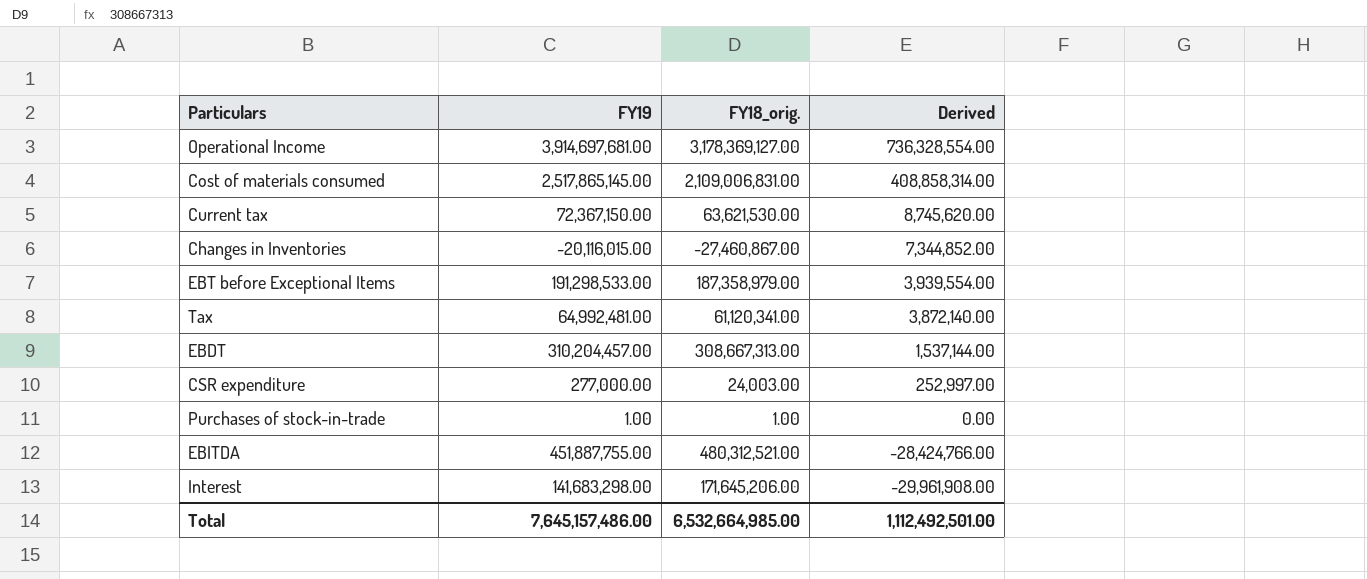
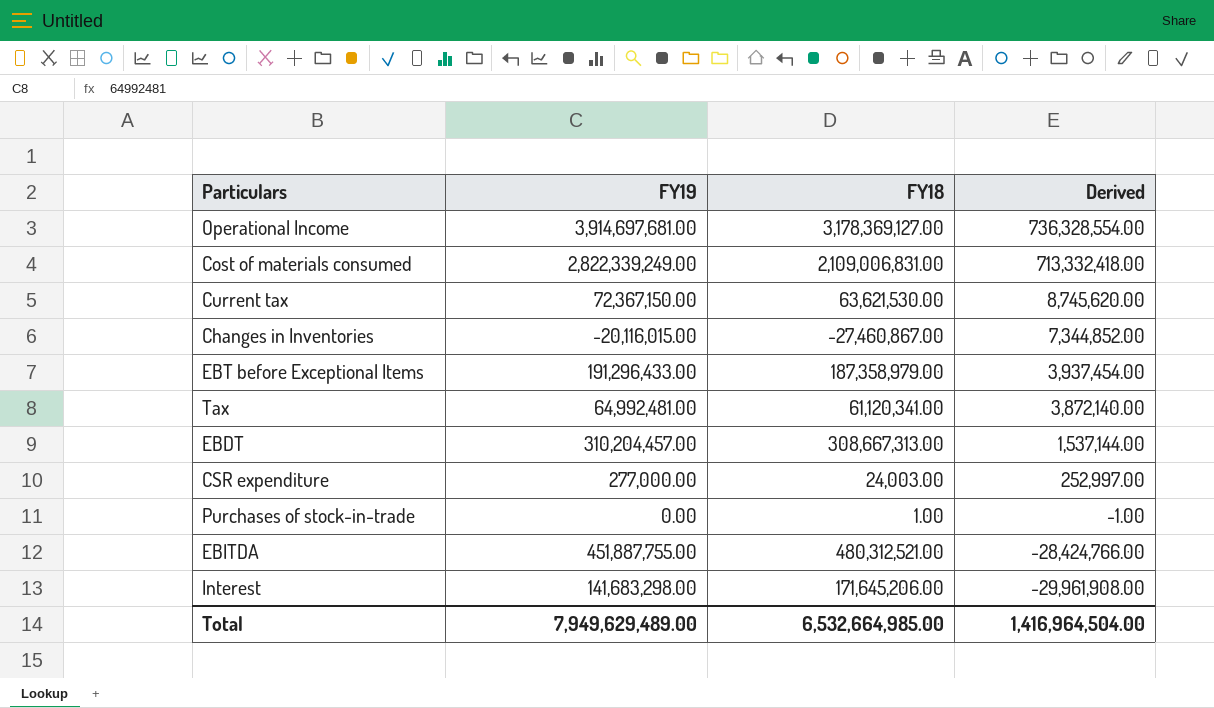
column name: FY18_orig. -> FY18
Cost of materials consumed | FY19: 2,517,865,145.00 -> 2,822,339,249.00
Cost of materials consumed | Derived: 408,858,314.00 -> 713,332,418.00
EBT before Exceptional Items | FY19: 191,298,533.00 -> 191,296,433.00
EBT before Exceptional Items | Derived: 3,939,554.00 -> 3,937,454.00
Purchases of stock-in-trade | FY19: 1.00 -> 0.00
Purchases of stock-in-trade | Derived: 0.00 -> -1.00
Total | FY19: 7,645,157,486.00 -> 7,949,629,489.00
Total | Derived: 1,112,492,501.00 -> 1,416,964,504.00

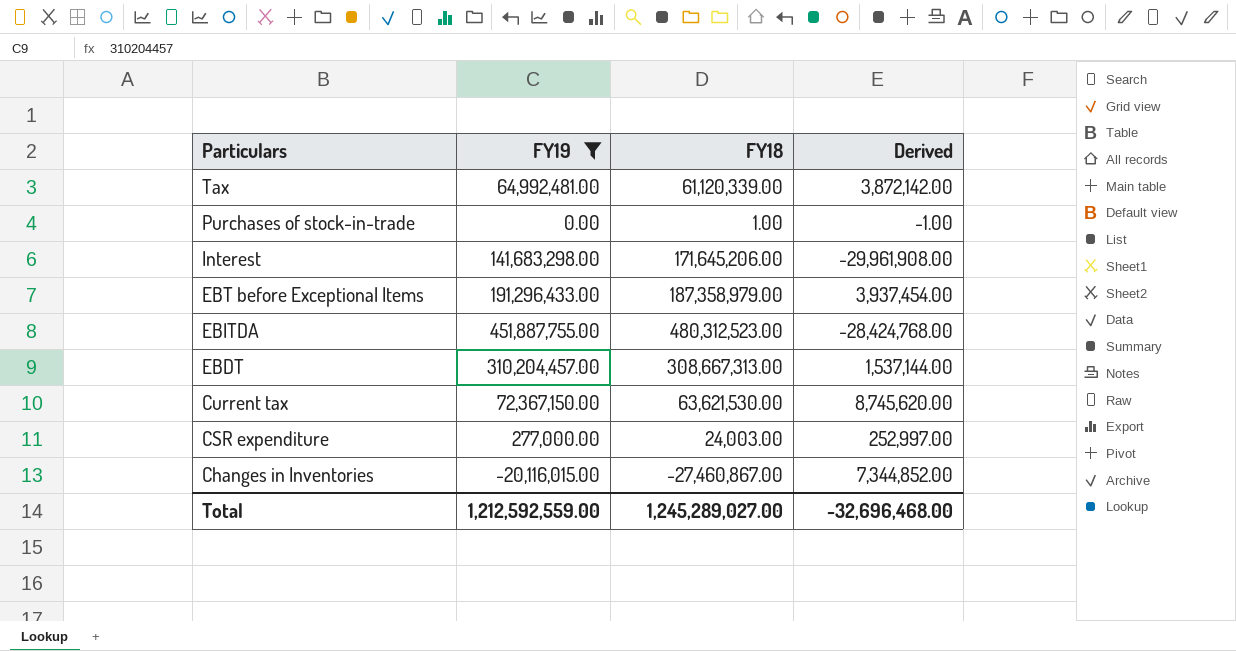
filter: none -> FY19 <= 451,887,755.00
row order: Derived descending -> Particulars descending
Tax | FY18: 61,120,341.00 -> 61,120,339.00
Tax | Derived: 3,872,140.00 -> 3,872,142.00
EBITDA | FY18: 480,312,521.00 -> 480,312,523.00
EBITDA | Derived: -28,424,766.00 -> -28,424,768.00
Total | FY19: 7,949,629,489.00 -> 1,212,592,559.00
Total | FY18: 6,532,664,985.00 -> 1,245,289,027.00
Total | Derived: 1,416,964,504.00 -> -32,696,468.00

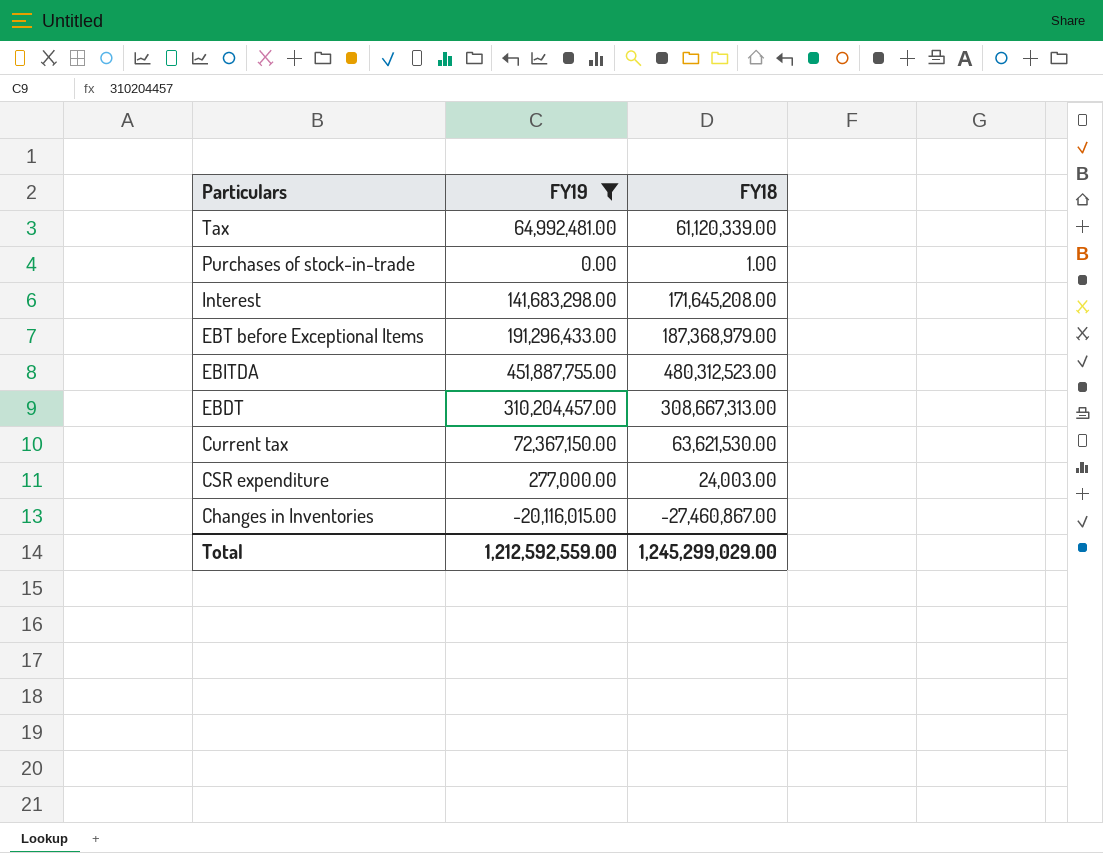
column Derived | formula: [FY19] - [FY18] -> none
Interest | FY18: 171,645,206.00 -> 171,645,208.00
EBT before Exceptional Items | FY18: 187,358,979.00 -> 187,368,979.00
Total | FY18: 1,245,289,027.00 -> 1,245,299,029.00

